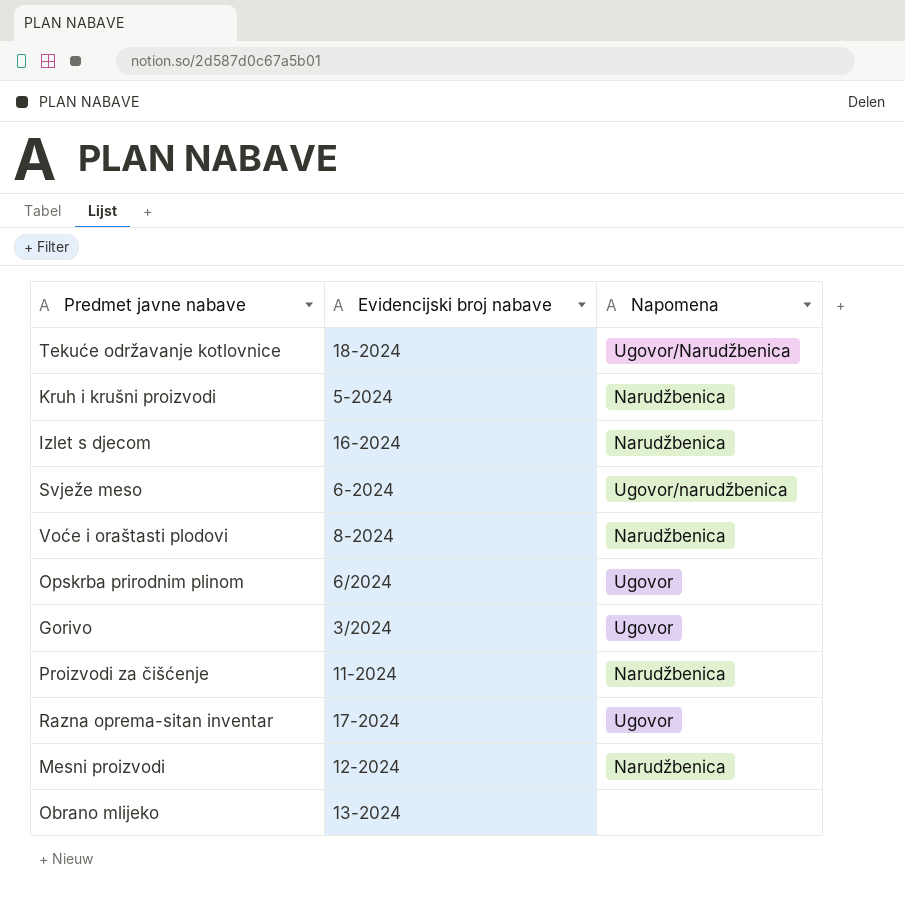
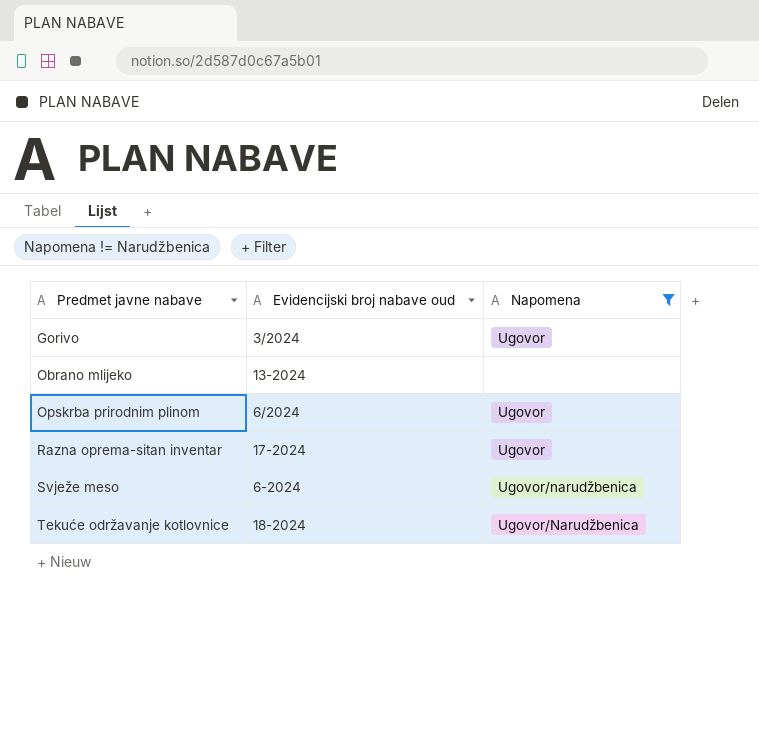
filter: none -> Napomena != Narudžbenica
row order: none -> Predmet javne nabave ascending
column name: Evidencijski broj nabave -> Evidencijski broj nabave oud

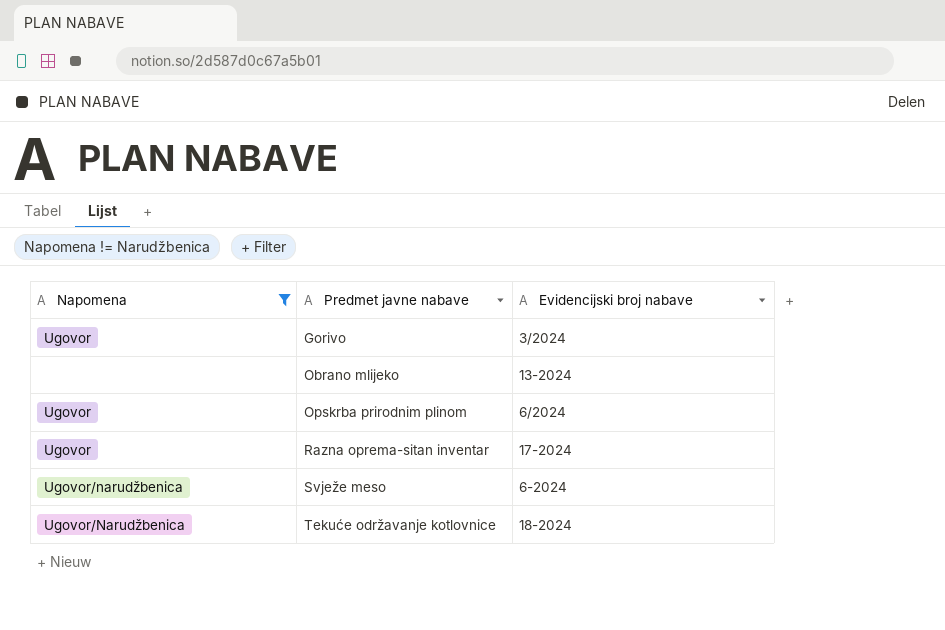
column Napomena | position: 3 -> 1
column name: Evidencijski broj nabave oud -> Evidencijski broj nabave

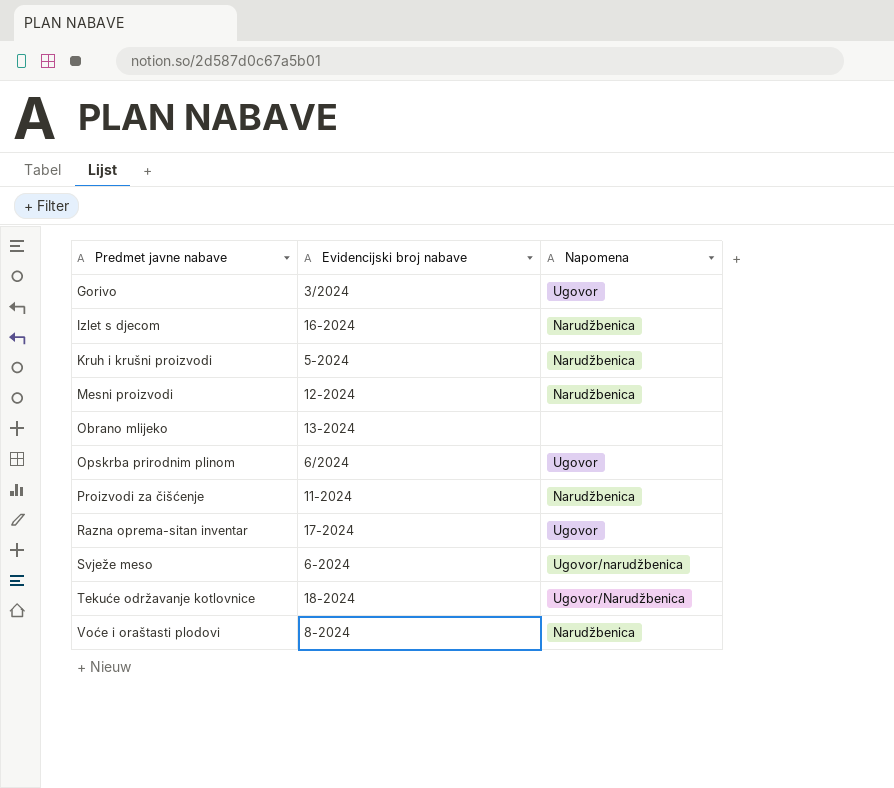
filter: Napomena != Narudžbenica -> none
column Napomena | position: 1 -> 3

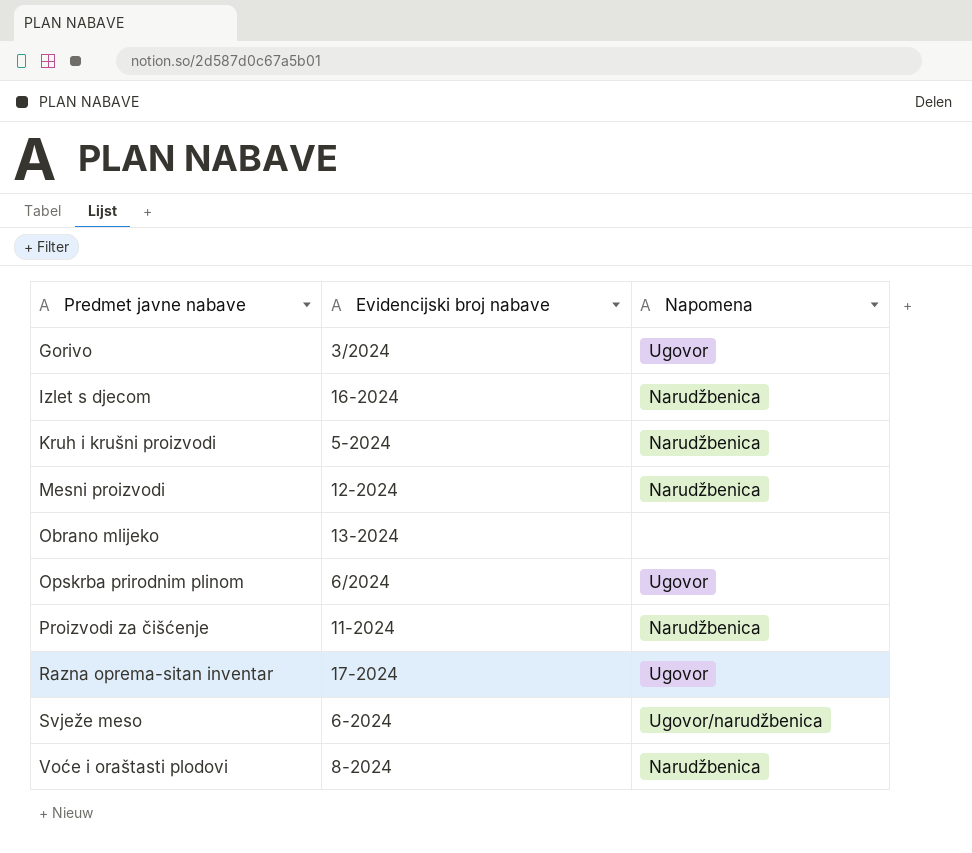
row Tekuće održavanje kotlovnice: 18-2024 | Ugovor/Narudžbenica -> none

